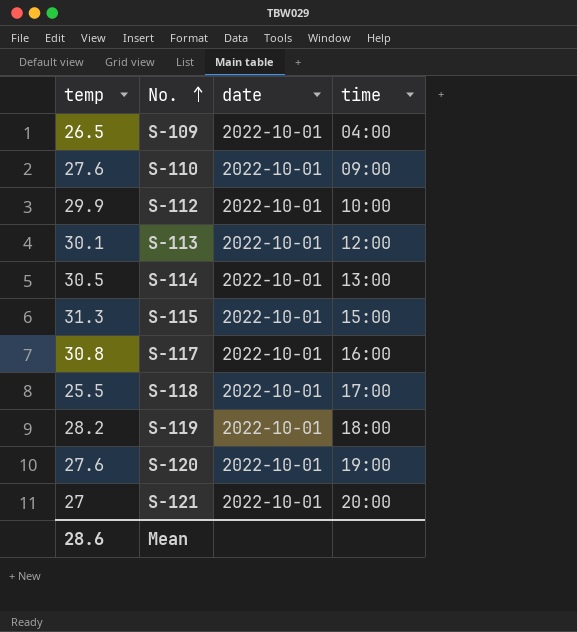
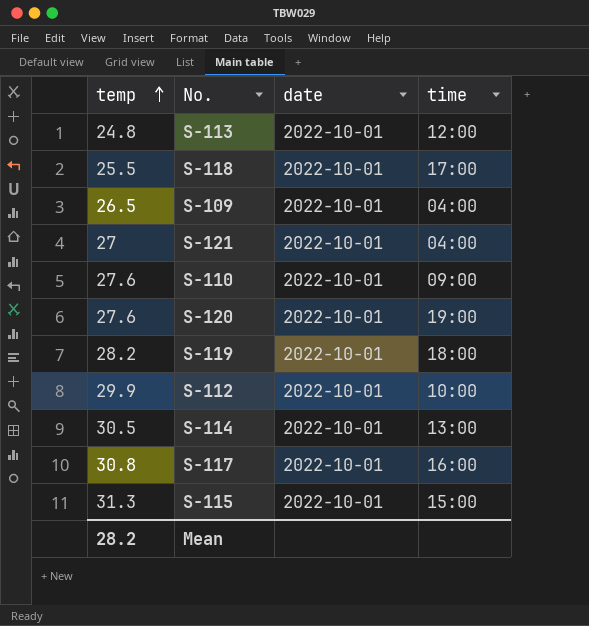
row order: No. ascending -> temp ascending
S-113 | temp: 30.1 -> 24.8
S-121 | time: 20:00 -> 04:00
Mean | temp: 28.6 -> 28.2

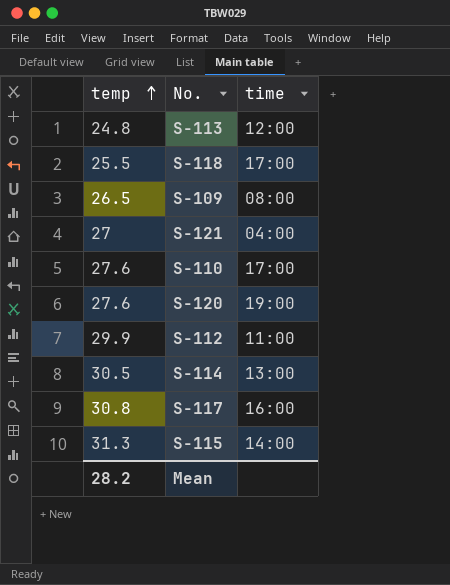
column date | position: 3 -> none
row S-119: 28.2 | 2022-10-01 | 18:00 -> none
S-109 | time: 04:00 -> 08:00
S-110 | time: 09:00 -> 17:00
S-112 | time: 10:00 -> 11:00
S-115 | time: 15:00 -> 14:00

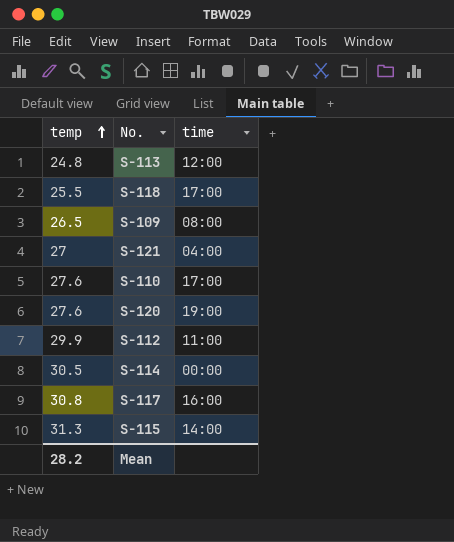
S-114 | time: 13:00 -> 00:00

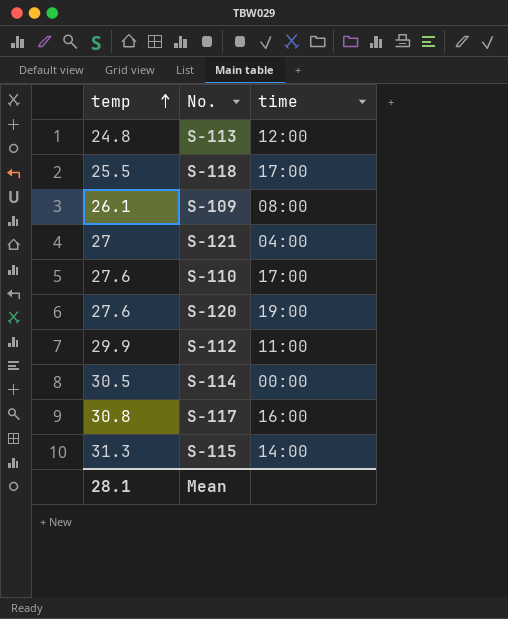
S-109 | temp: 26.5 -> 26.1
Mean | temp: 28.2 -> 28.1

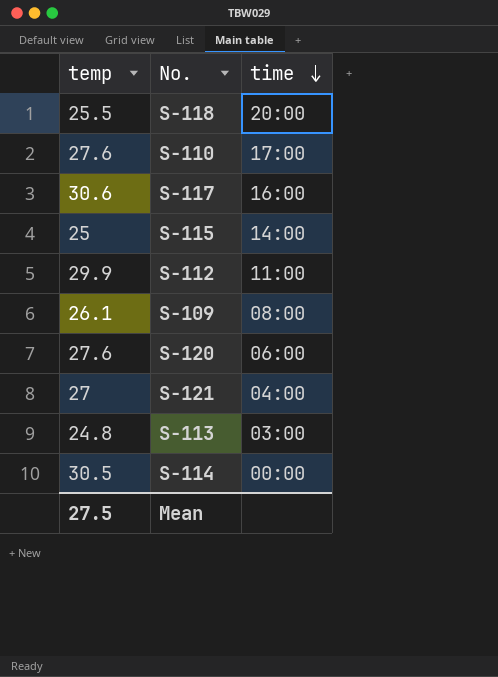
row order: temp ascending -> time descending
S-118 | time: 17:00 -> 20:00
S-117 | temp: 30.8 -> 30.6
S-115 | temp: 31.3 -> 25
S-120 | time: 19:00 -> 06:00
S-113 | time: 12:00 -> 03:00
Mean | temp: 28.1 -> 27.5

